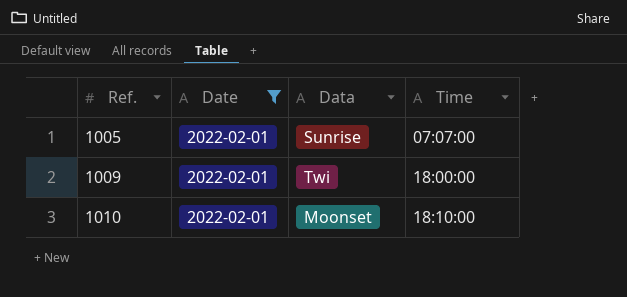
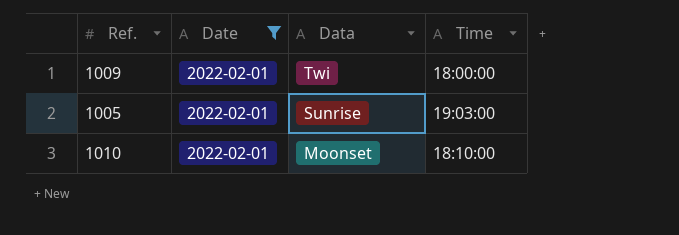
row order: Ref. ascending -> Data descending
1005 | Time: 07:07:00 -> 19:03:00

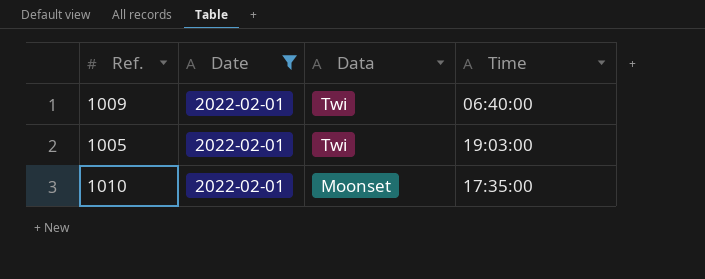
1009 | Time: 18:00:00 -> 06:40:00
1005 | Data: Sunrise -> Twi
1010 | Time: 18:10:00 -> 17:35:00

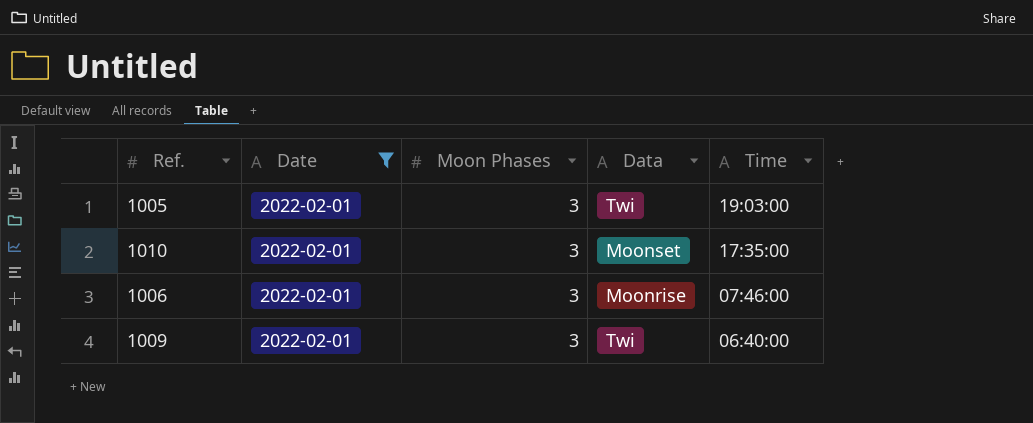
row order: Data descending -> Time descending
column Moon Phases | position: none -> 3
row 1006: none -> 2022-02-01 | 3 | Moonrise | 07:46:00

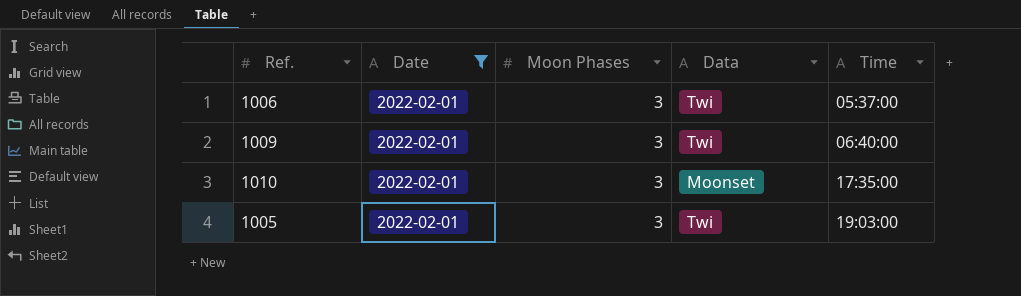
row order: Time descending -> Time ascending
1006 | Data: Moonrise -> Twi
1006 | Time: 07:46:00 -> 05:37:00

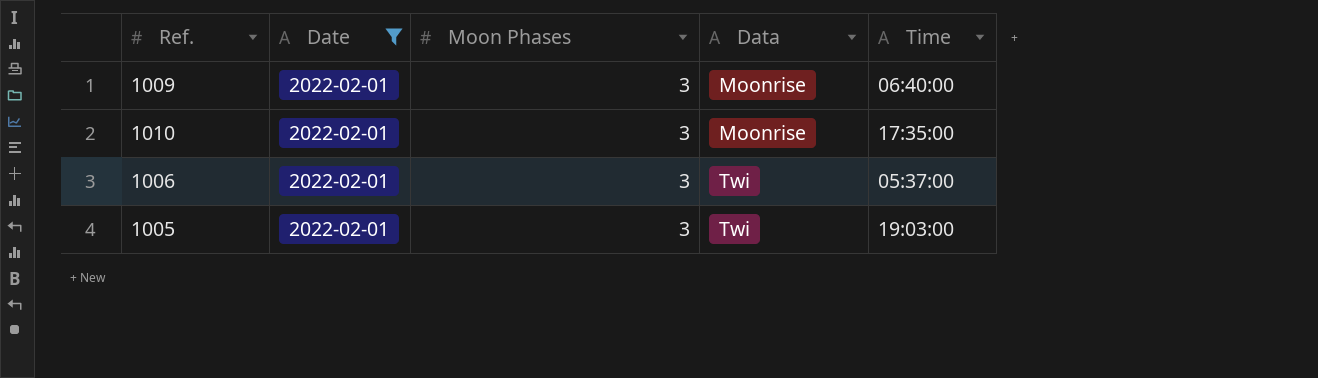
row order: Time ascending -> Data ascending
1009 | Data: Twi -> Moonrise
1010 | Data: Moonset -> Moonrise

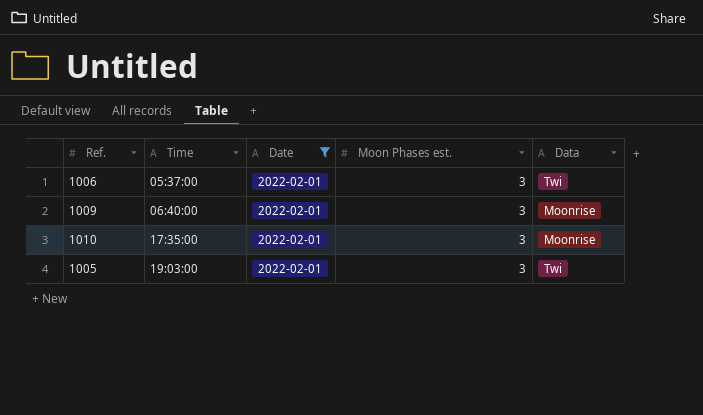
row order: Data ascending -> Time ascending
column Time | position: 5 -> 2
column name: Moon Phases -> Moon Phases est.

